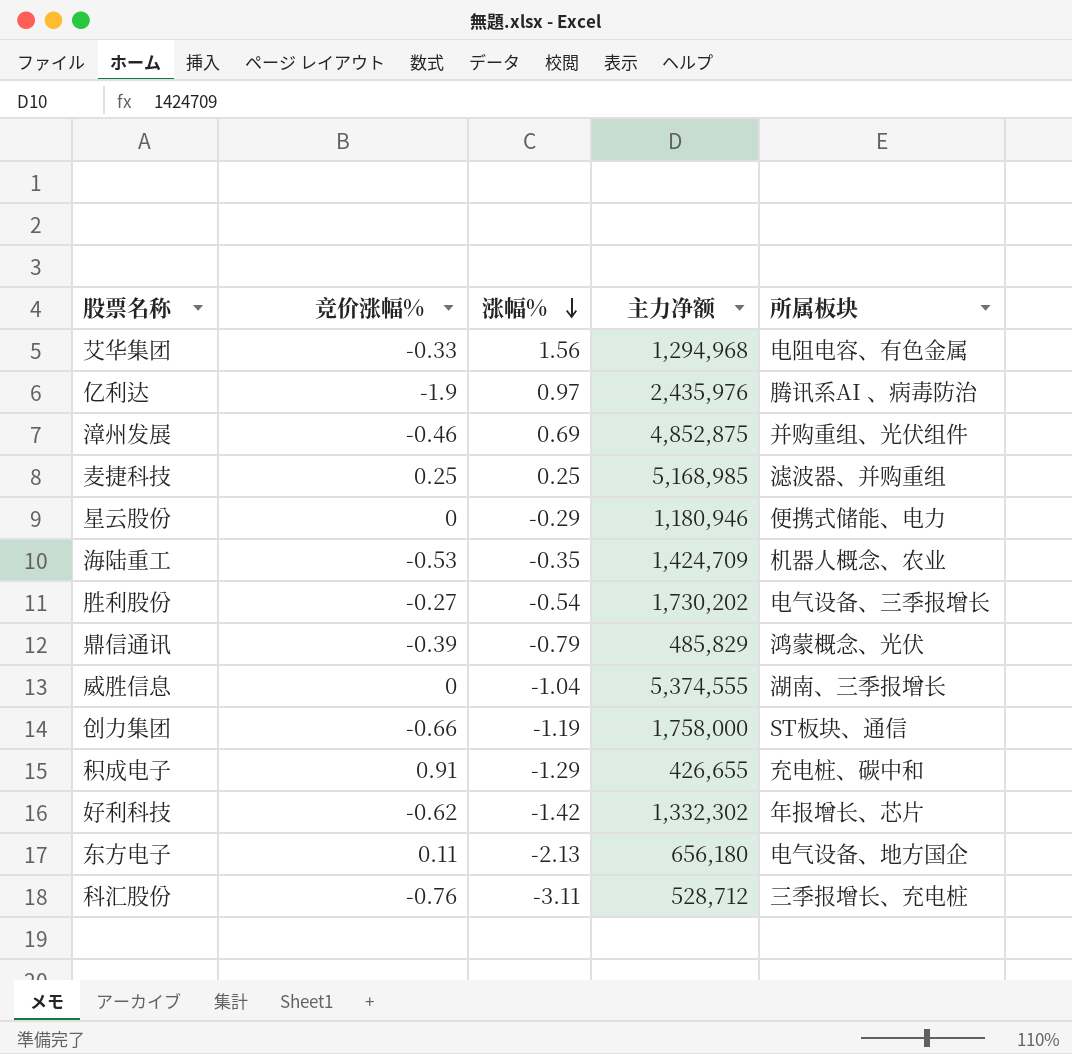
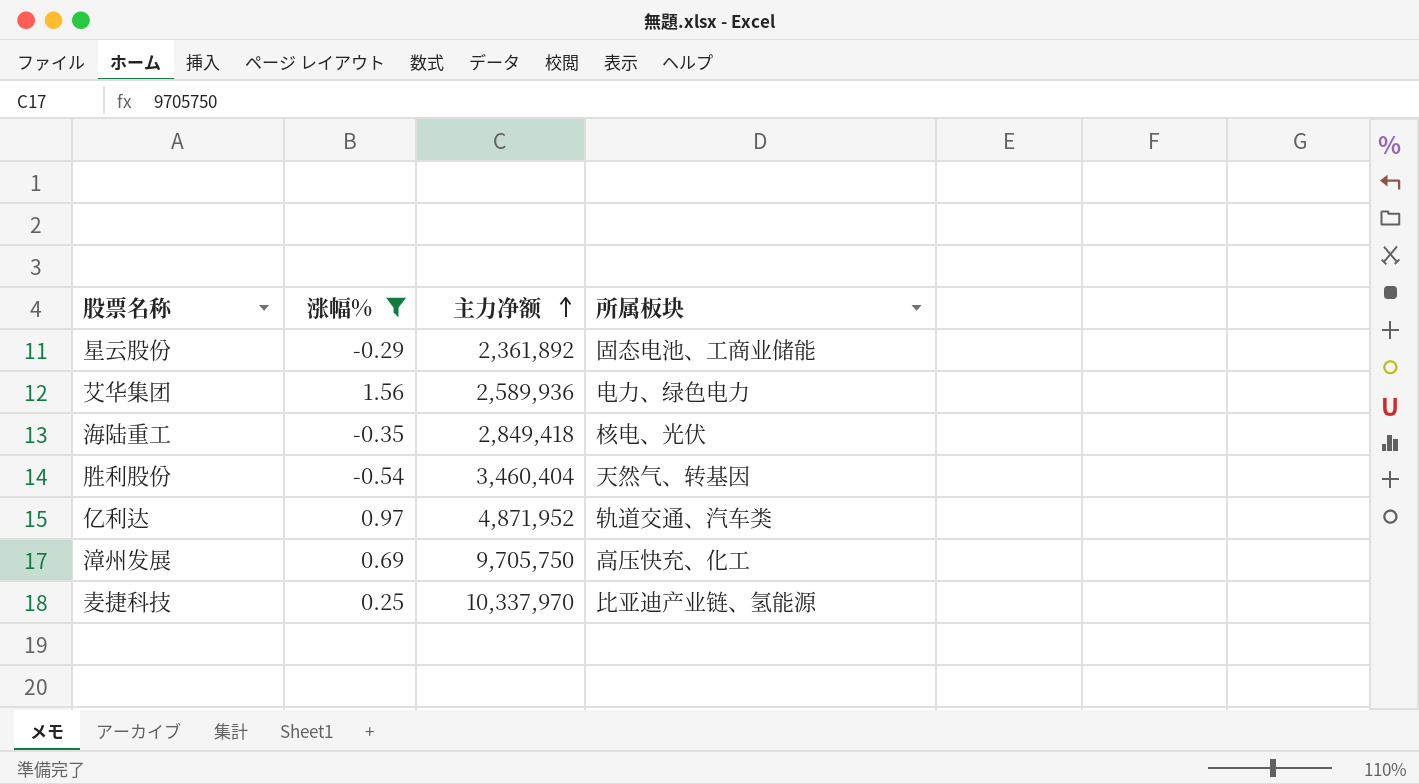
filter: none -> 涨幅% >= -0.54
row order: 涨幅% descending -> 主力净额 ascending
column 竞价涨幅% | position: 2 -> none
星云股份 | 主力净额: 1,180,946 -> 2,361,892
星云股份 | 所属板块: 便携式储能、电力 -> 固态电池、工商业储能
艾华集团 | 主力净额: 1,294,968 -> 2,589,936
艾华集团 | 所属板块: 电阻电容、有色金属 -> 电力、绿色电力
海陆重工 | 主力净额: 1,424,709 -> 2,849,418
海陆重工 | 所属板块: 机器人概念、农业 -> 核电、光伏
胜利股份 | 主力净额: 1,730,202 -> 3,460,404
胜利股份 | 所属板块: 电气设备、三季报增长 -> 天然气、转基因
亿利达 | 主力净额: 2,435,976 -> 4,871,952
亿利达 | 所属板块: 腾讯系AI 、病毒防治 -> 轨道交通、汽车类
漳州发展 | 主力净额: 4,852,875 -> 9,705,750
漳州发展 | 所属板块: 并购重组、光伏组件 -> 高压快充、化工
麦捷科技 | 主力净额: 5,168,985 -> 10,337,970
麦捷科技 | 所属板块: 滤波器、并购重组 -> 比亚迪产业链、氢能源

